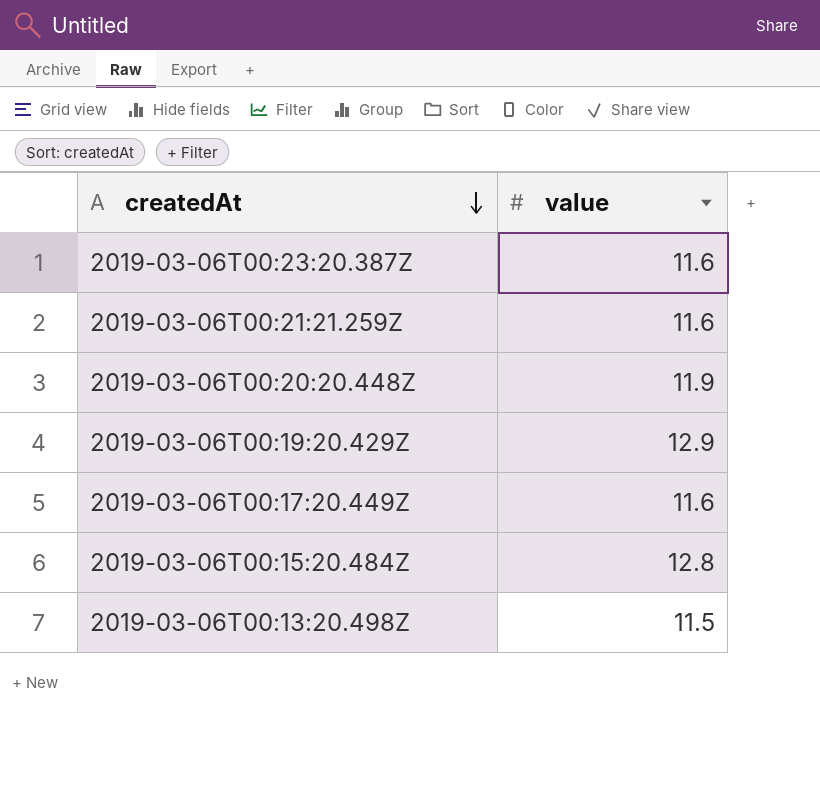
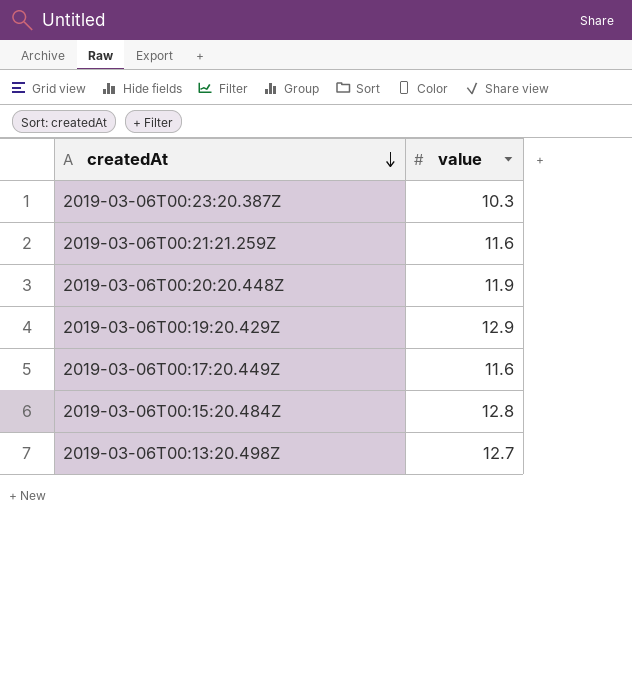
2019-03-06T00:23:20.387Z | value: 11.6 -> 10.3
2019-03-06T00:13:20.498Z | value: 11.5 -> 12.7

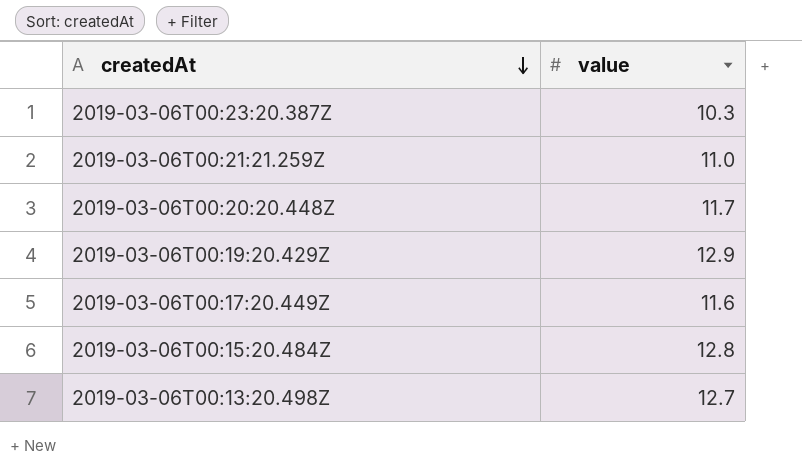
2019-03-06T00:21:21.259Z | value: 11.6 -> 11.0
2019-03-06T00:20:20.448Z | value: 11.9 -> 11.7

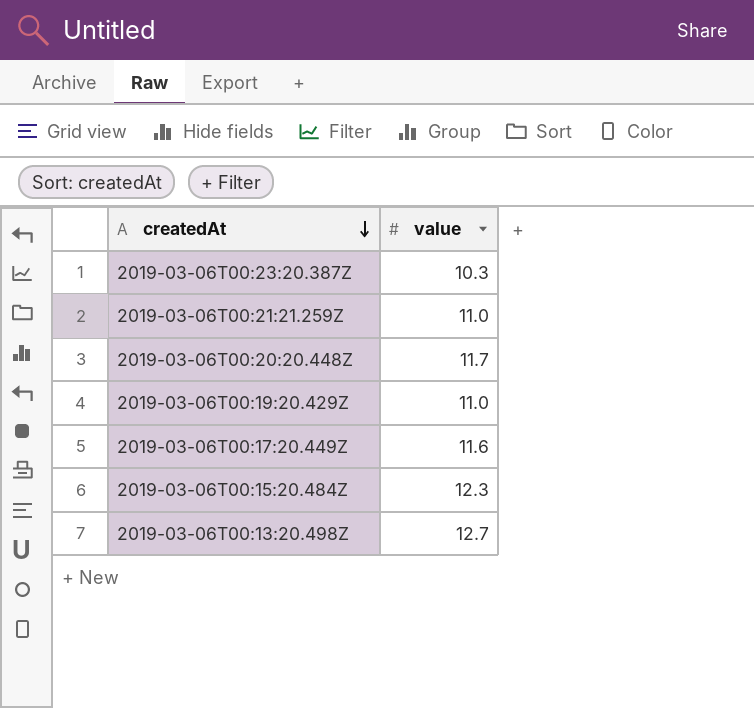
2019-03-06T00:19:20.429Z | value: 12.9 -> 11.0
2019-03-06T00:15:20.484Z | value: 12.8 -> 12.3

